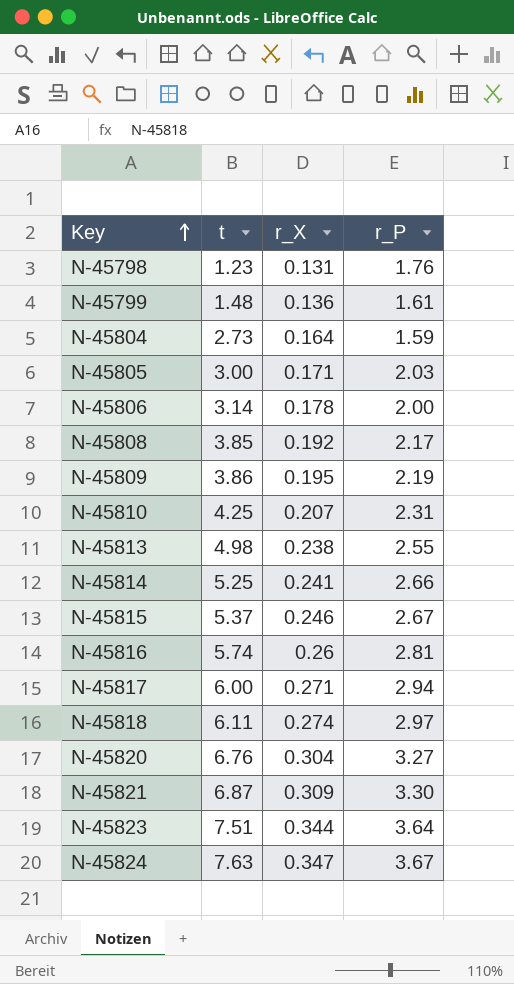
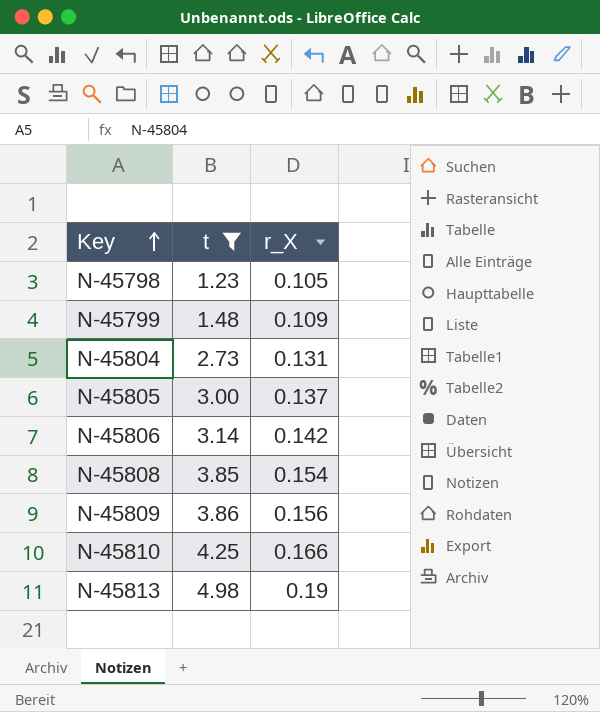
filter: none -> t <= 4.98
column r_P | position: 4 -> none
N-45798 | r_X: 0.131 -> 0.105
N-45799 | r_X: 0.136 -> 0.109
N-45804 | r_X: 0.164 -> 0.131
N-45805 | r_X: 0.171 -> 0.137
N-45806 | r_X: 0.178 -> 0.142
N-45808 | r_X: 0.192 -> 0.154
N-45809 | r_X: 0.195 -> 0.156
N-45810 | r_X: 0.207 -> 0.166
N-45813 | r_X: 0.238 -> 0.19

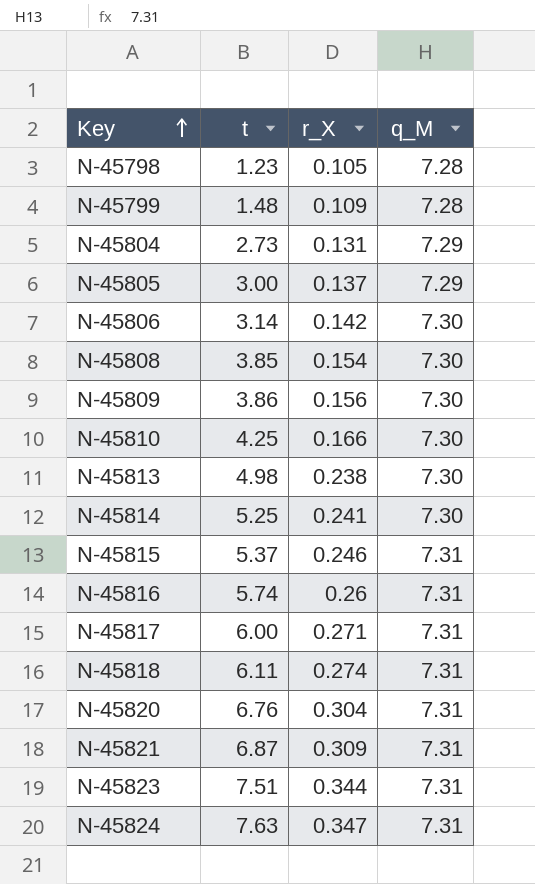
filter: t <= 4.98 -> none
column q_M | position: none -> 4
N-45813 | r_X: 0.19 -> 0.238

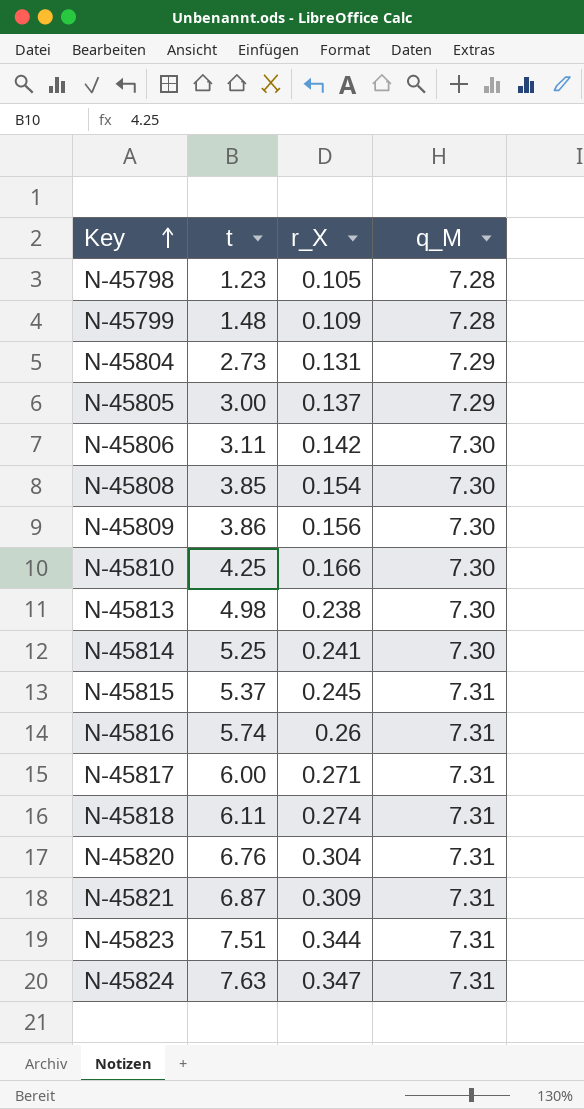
N-45806 | t: 3.14 -> 3.11
N-45815 | r_X: 0.246 -> 0.245

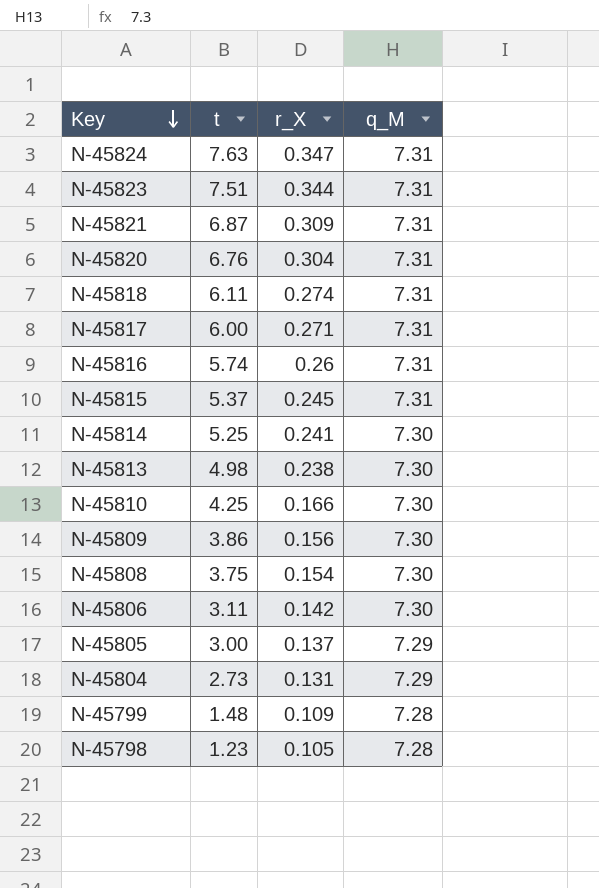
row order: Key ascending -> Key descending
N-45808 | t: 3.85 -> 3.75

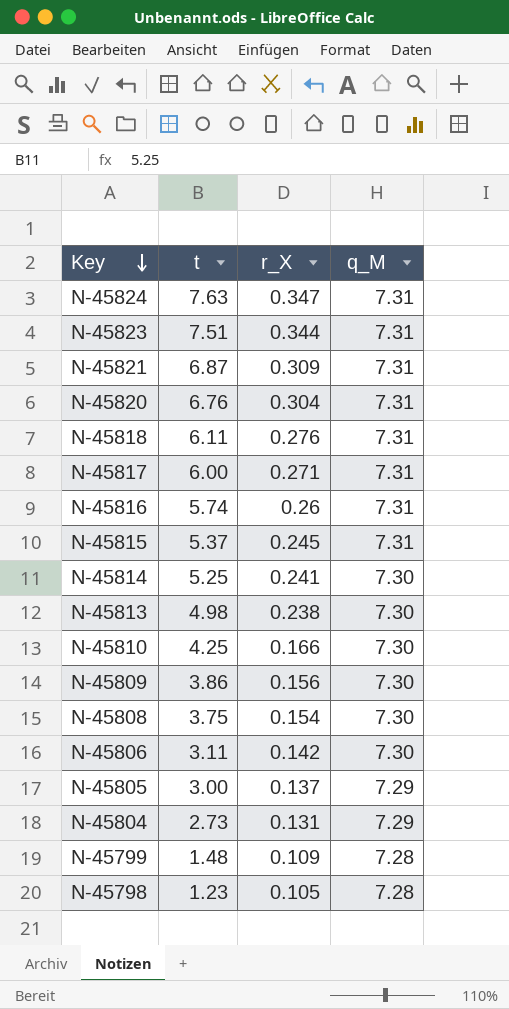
N-45818 | r_X: 0.274 -> 0.276

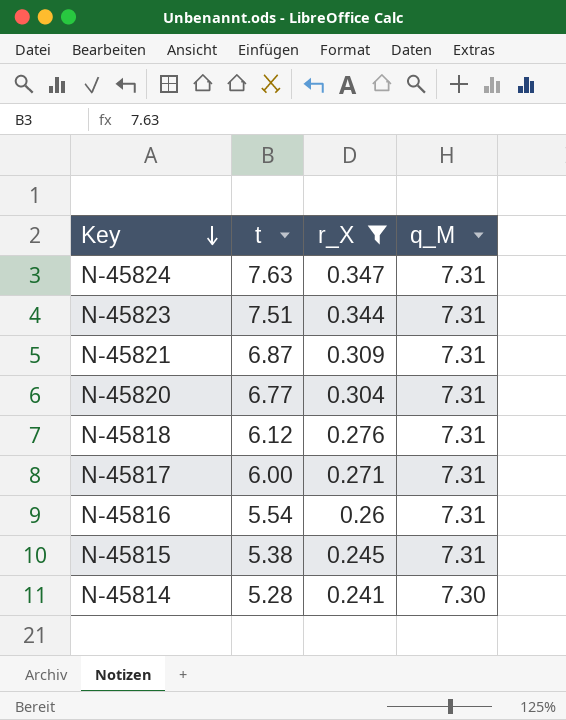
filter: none -> r_X >= 0.241
N-45820 | t: 6.76 -> 6.77
N-45818 | t: 6.11 -> 6.12
N-45816 | t: 5.74 -> 5.54
N-45815 | t: 5.37 -> 5.38
N-45814 | t: 5.25 -> 5.28

